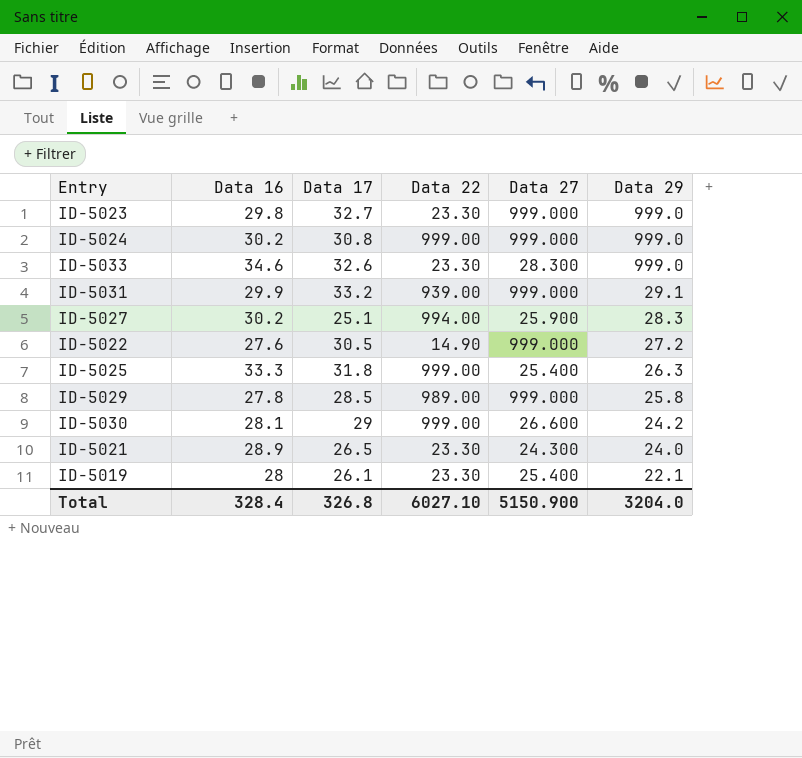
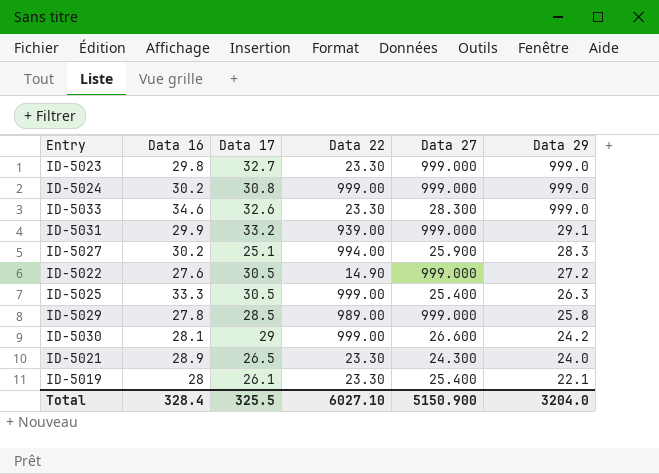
ID-5025 | Data 17: 31.8 -> 30.5
Total | Data 17: 326.8 -> 325.5

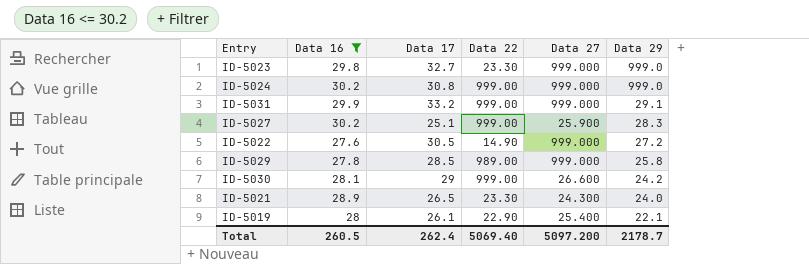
filter: none -> Data 16 <= 30.2
ID-5031 | Data 22: 939.00 -> 999.00
ID-5027 | Data 22: 994.00 -> 999.00
ID-5019 | Data 22: 23.30 -> 22.90
Total | Data 16: 328.4 -> 260.5
Total | Data 17: 325.5 -> 262.4
Total | Data 22: 6027.10 -> 5069.40
Total | Data 27: 5150.900 -> 5097.200
Total | Data 29: 3204.0 -> 2178.7

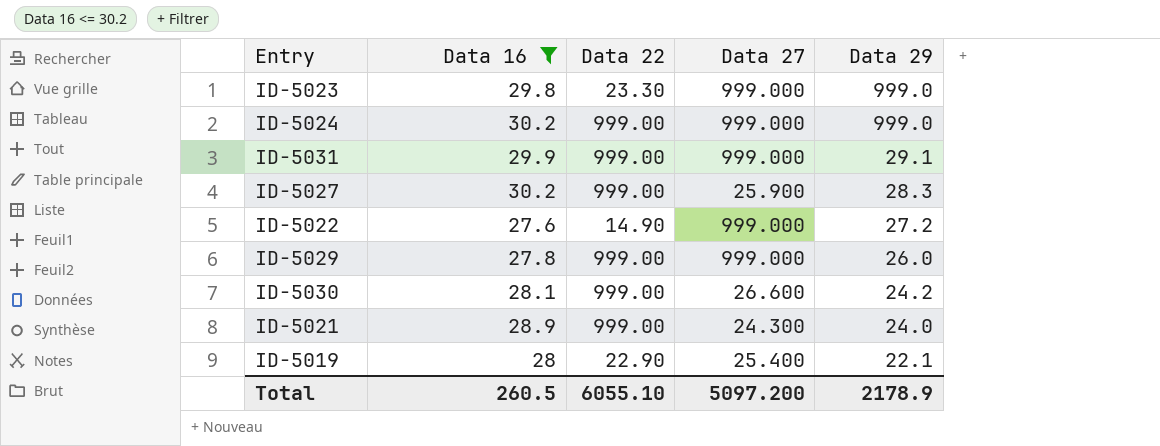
column Data 17 | position: 3 -> none
ID-5029 | Data 22: 989.00 -> 999.00
ID-5029 | Data 29: 25.8 -> 26.0
ID-5021 | Data 22: 23.30 -> 999.00
Total | Data 22: 5069.40 -> 6055.10
Total | Data 29: 2178.7 -> 2178.9

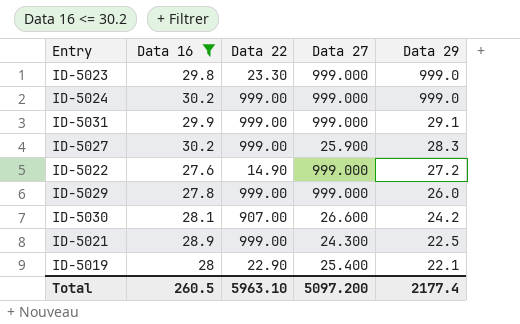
ID-5030 | Data 22: 999.00 -> 907.00
ID-5021 | Data 29: 24.0 -> 22.5
Total | Data 22: 6055.10 -> 5963.10
Total | Data 29: 2178.9 -> 2177.4

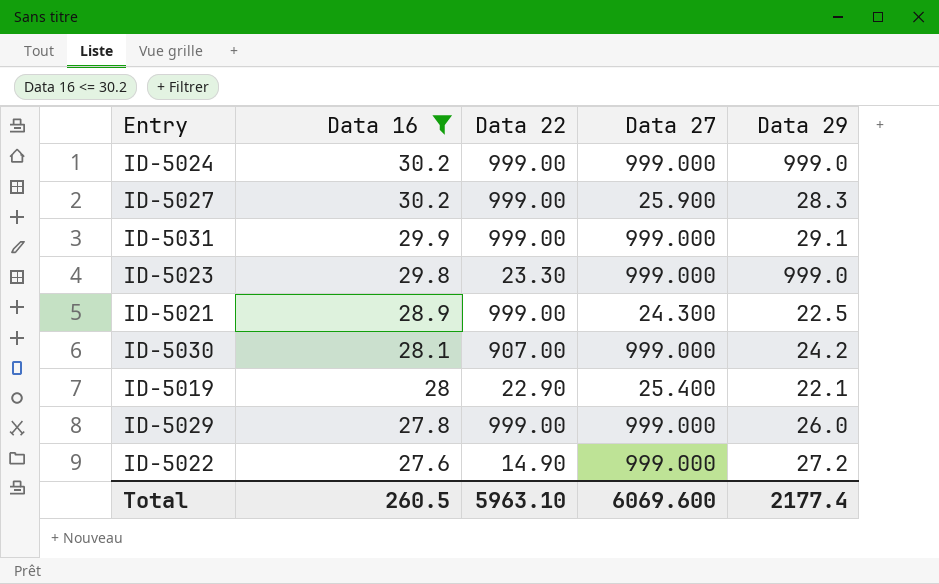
row order: Data 29 descending -> Data 16 descending
ID-5030 | Data 27: 26.600 -> 999.000
Total | Data 27: 5097.200 -> 6069.600

